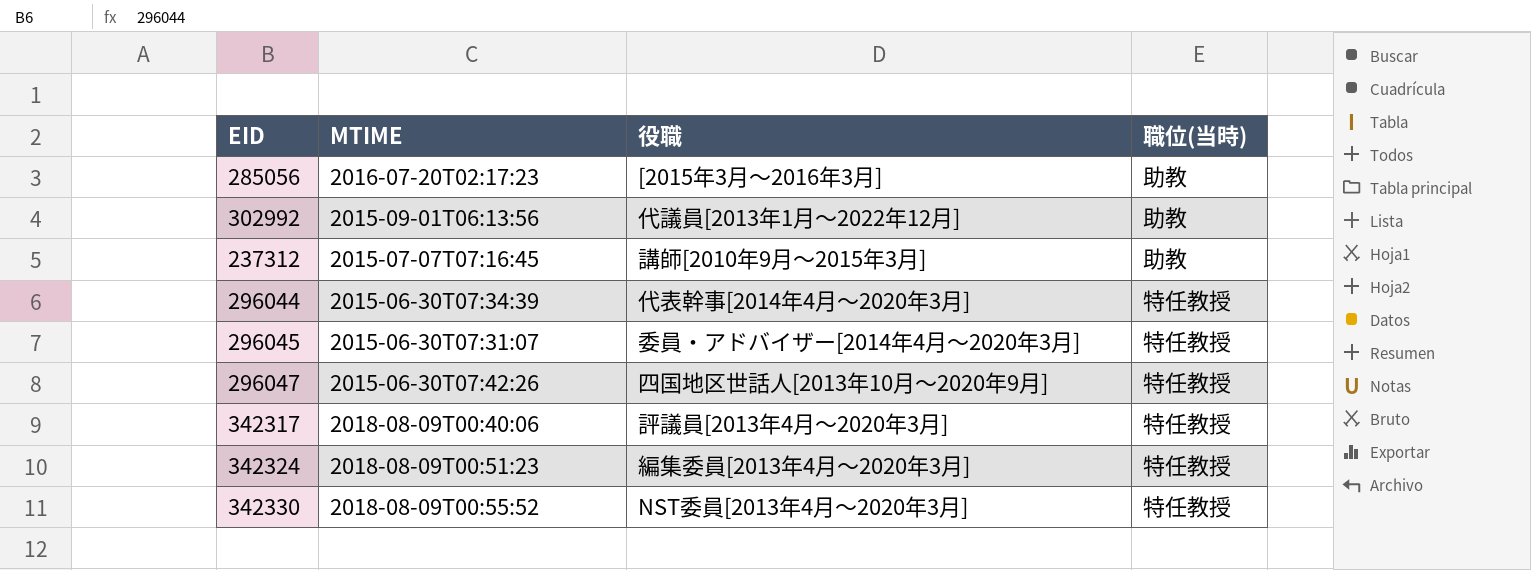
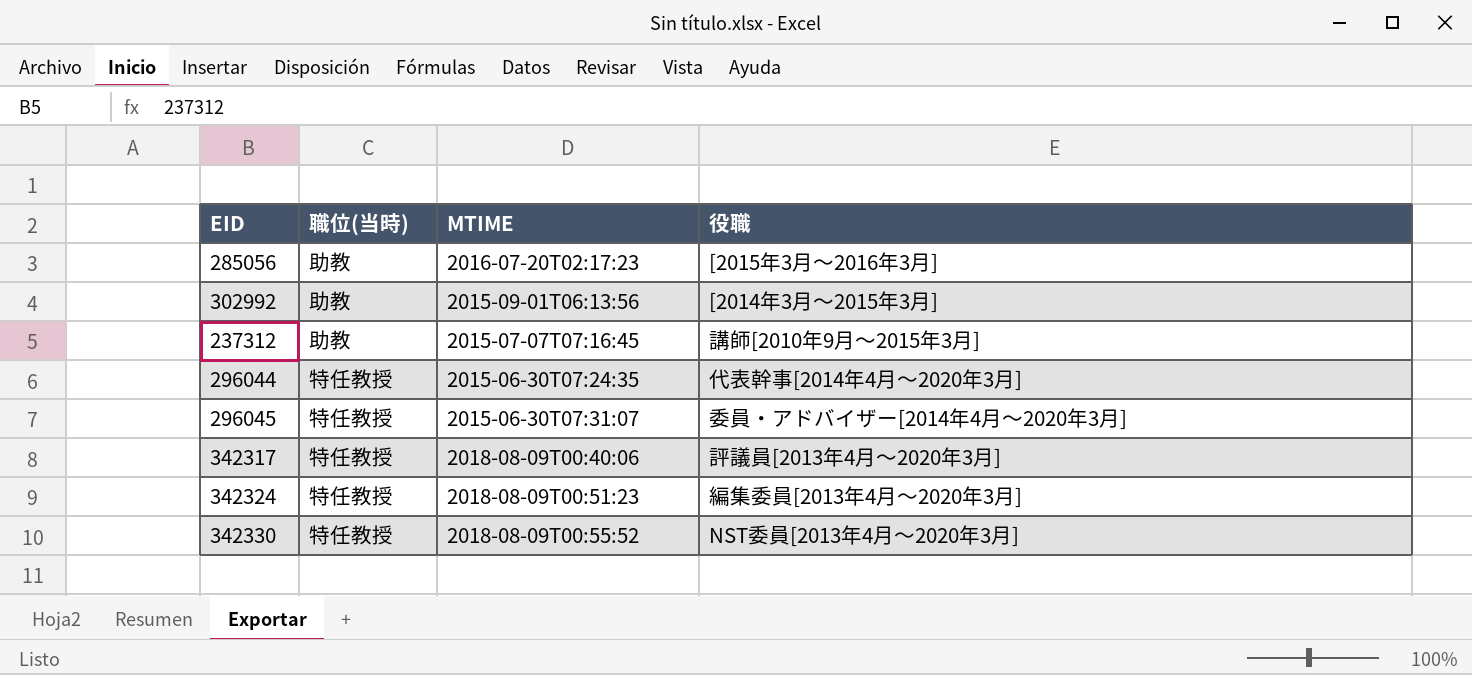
column 職位(当時) | position: 4 -> 2
row 296047: 2015-06-30T07:42:26 | 四国地区世話人[2013年10月〜2020年9月] | 特任教授 -> none
302992 | 役職: 代議員[2013年1月〜2022年12月] -> [2014年3月〜2015年3月]
296044 | MTIME: 2015-06-30T07:34:39 -> 2015-06-30T07:24:35

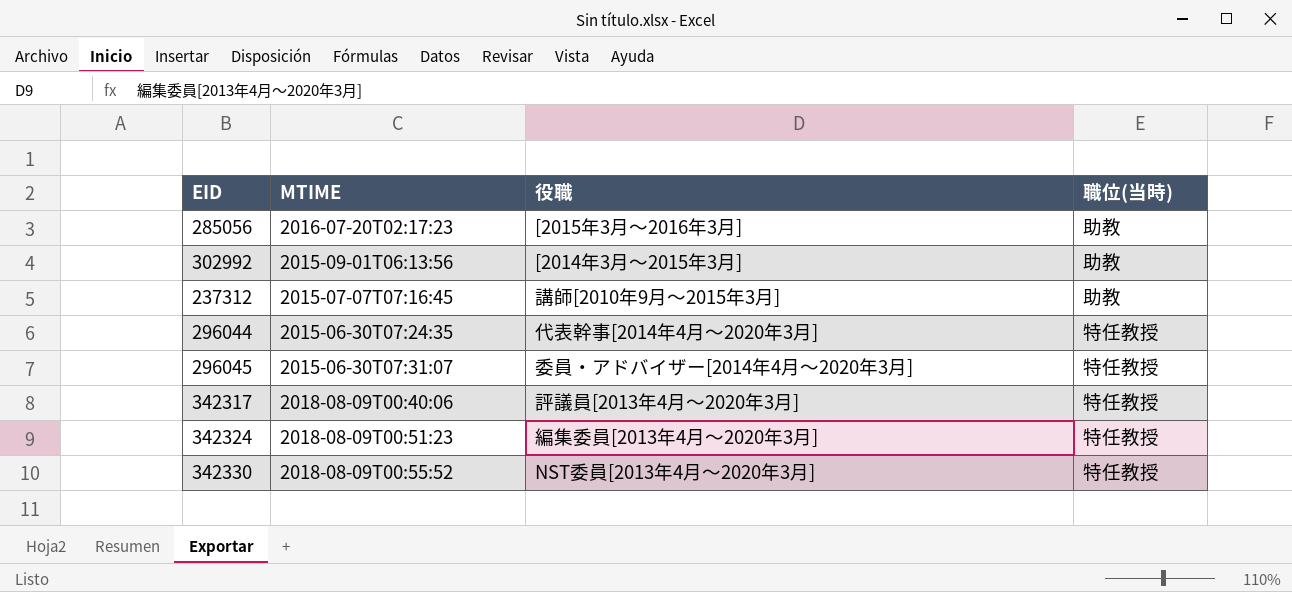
column 職位(当時) | position: 2 -> 4

